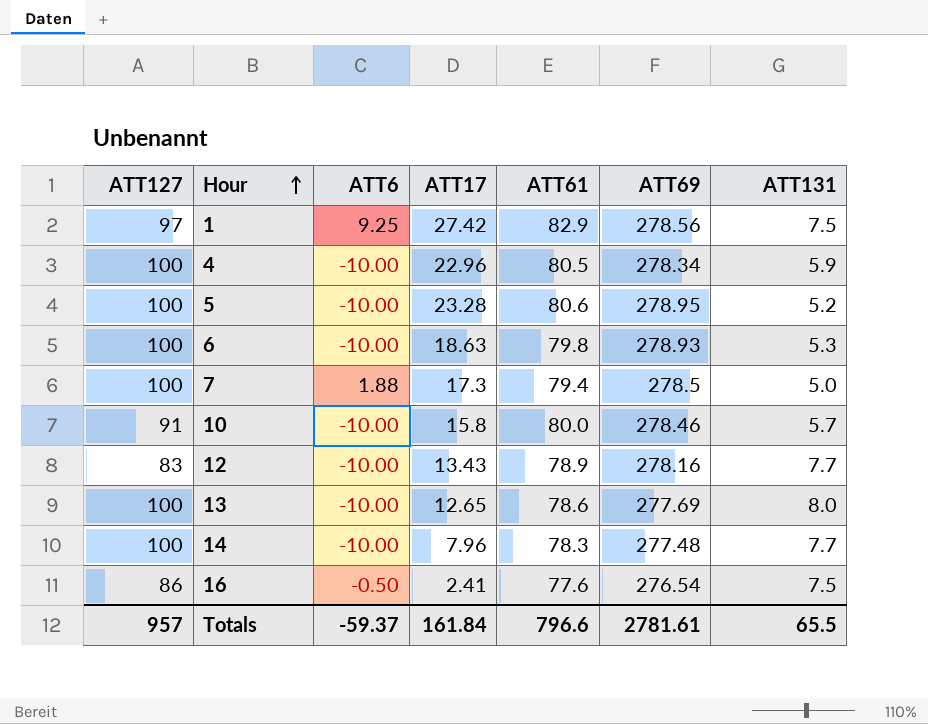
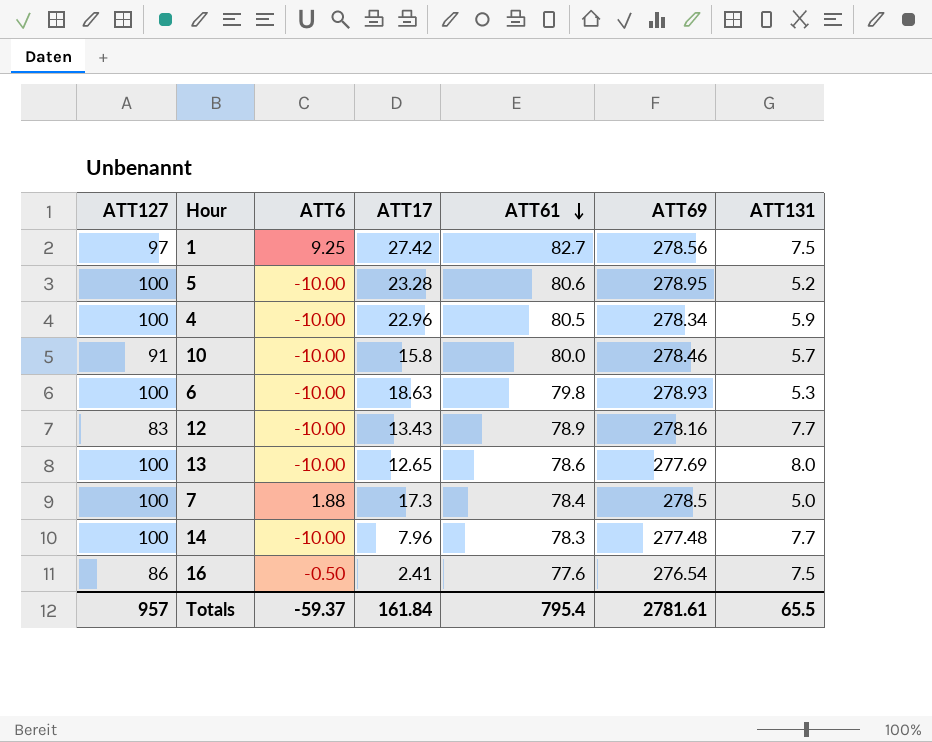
row order: Hour ascending -> ATT61 descending
1 | ATT61: 82.9 -> 82.7
7 | ATT61: 79.4 -> 78.4
Totals | ATT61: 796.6 -> 795.4

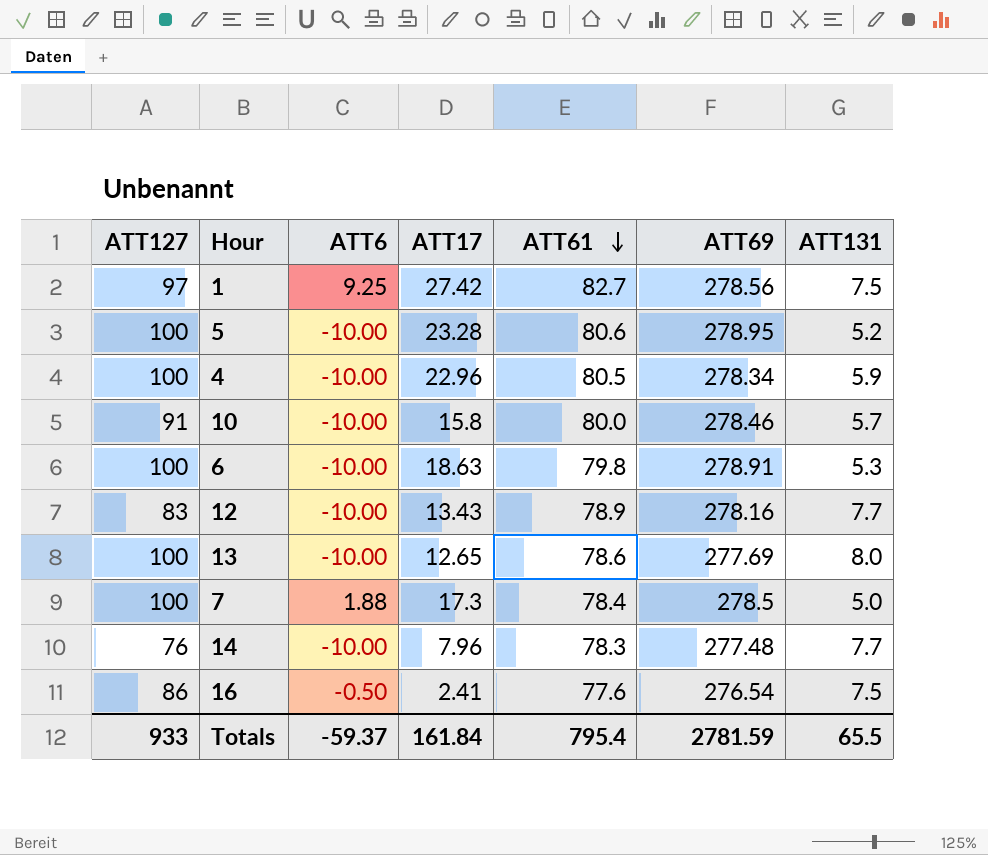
6 | ATT69: 278.93 -> 278.91
14 | ATT127: 100 -> 76
Totals | ATT127: 957 -> 933
Totals | ATT69: 2781.61 -> 2781.59

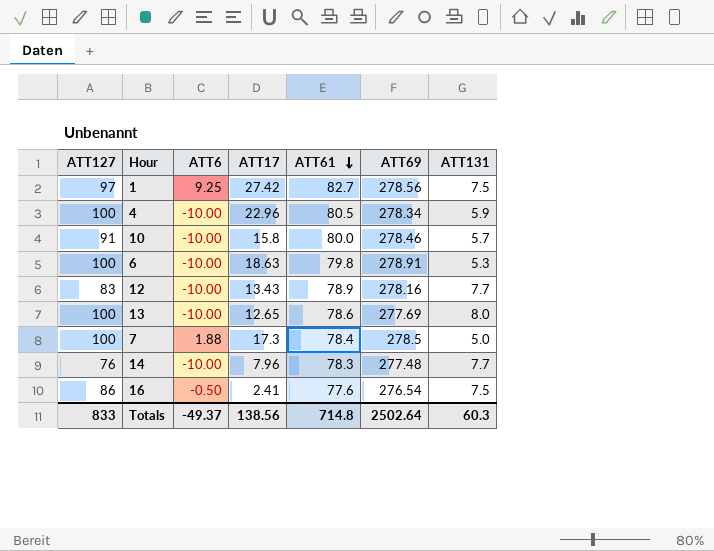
row 5: 100 | -10.00 | 23.28 | 80.6 | 278.95 | 5.2 -> none
Totals | ATT127: 933 -> 833
Totals | ATT6: -59.37 -> -49.37
Totals | ATT17: 161.84 -> 138.56
Totals | ATT61: 795.4 -> 714.8
Totals | ATT69: 2781.59 -> 2502.64
Totals | ATT131: 65.5 -> 60.3

